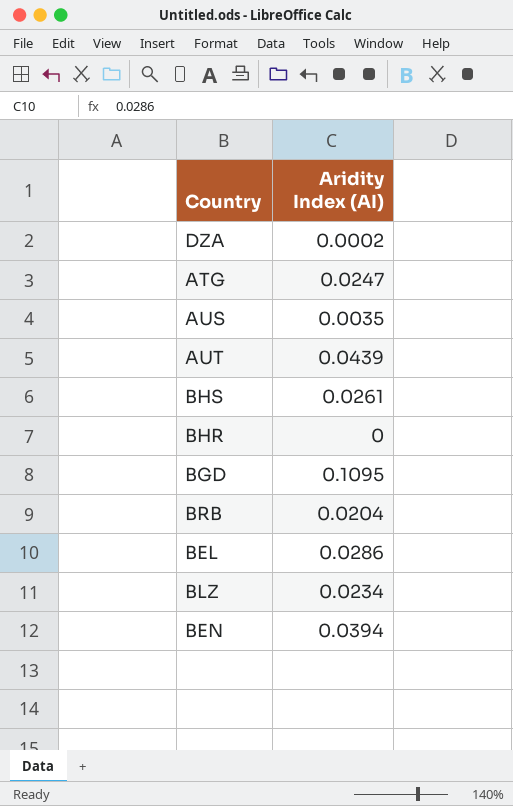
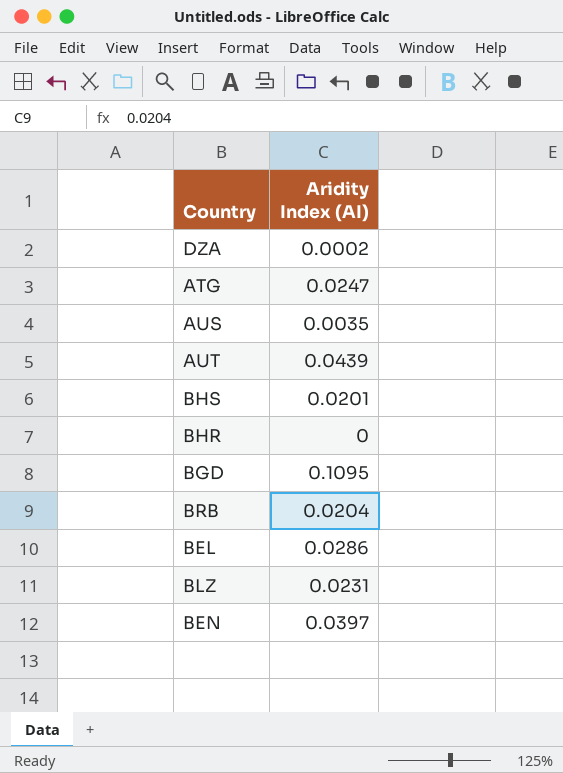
BHS | Aridity Index (AI): 0.0261 -> 0.0201
BLZ | Aridity Index (AI): 0.0234 -> 0.0231
BEN | Aridity Index (AI): 0.0394 -> 0.0397

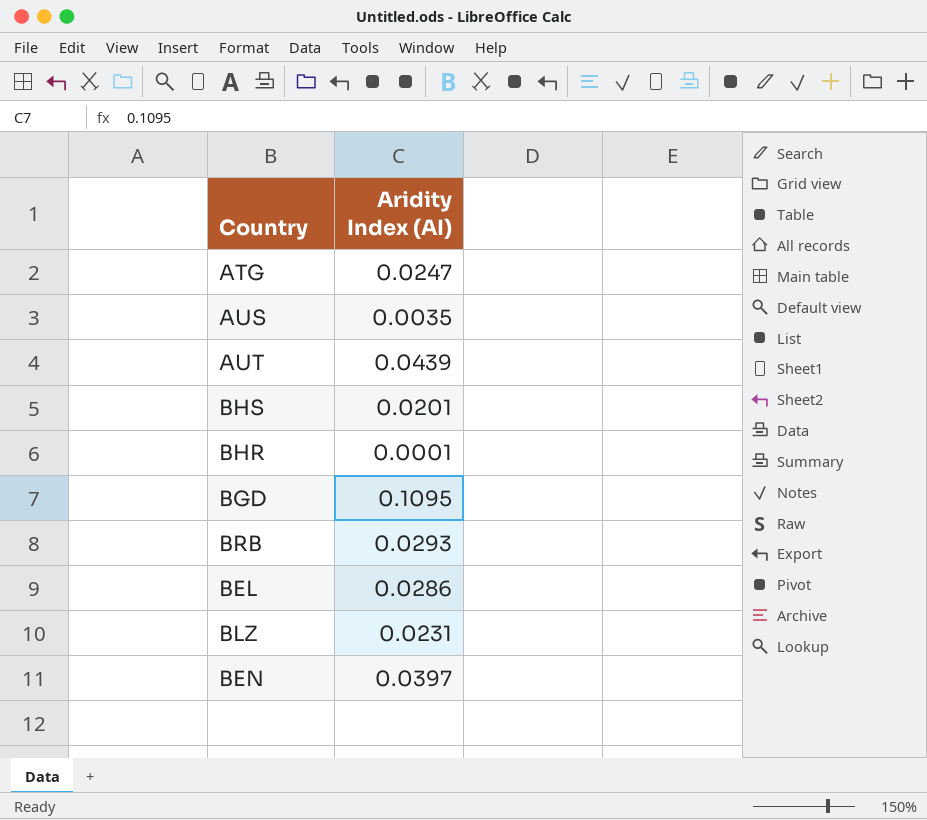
row DZA: 0.0002 -> none
BHR | Aridity Index (AI): 0 -> 0.0001
BRB | Aridity Index (AI): 0.0204 -> 0.0293

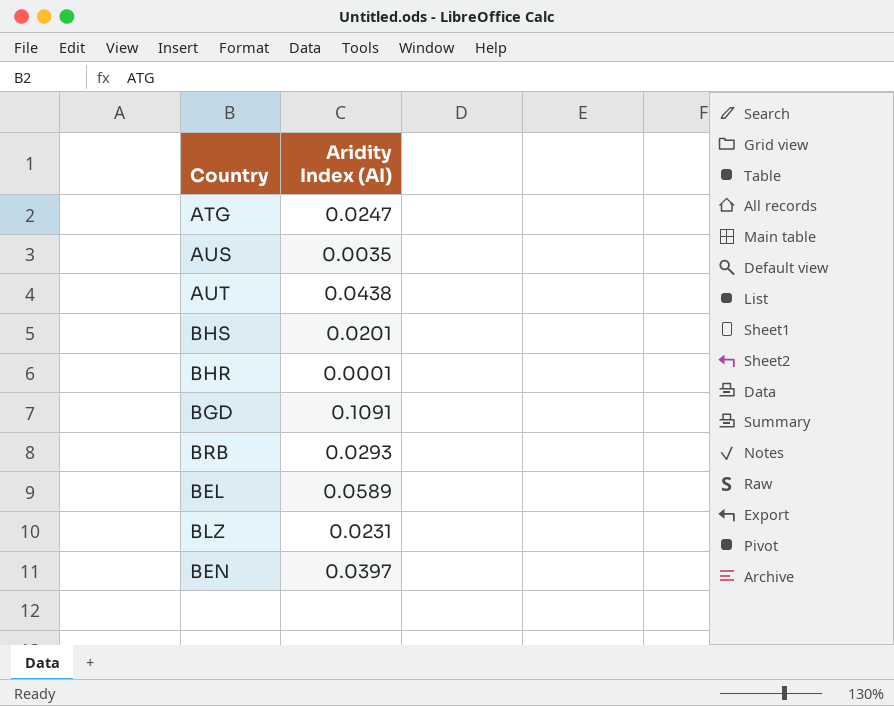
AUT | Aridity Index (AI): 0.0439 -> 0.0438
BGD | Aridity Index (AI): 0.1095 -> 0.1091
BEL | Aridity Index (AI): 0.0286 -> 0.0589

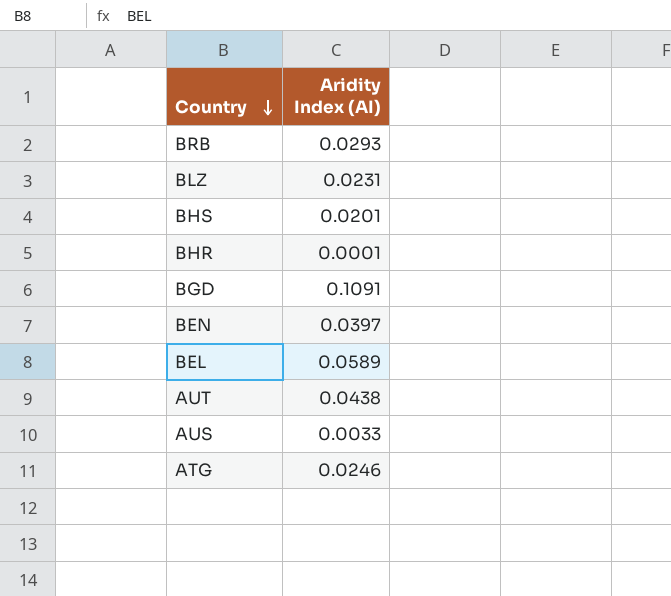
row order: none -> Country descending
AUS | Aridity Index (AI): 0.0035 -> 0.0033
ATG | Aridity Index (AI): 0.0247 -> 0.0246

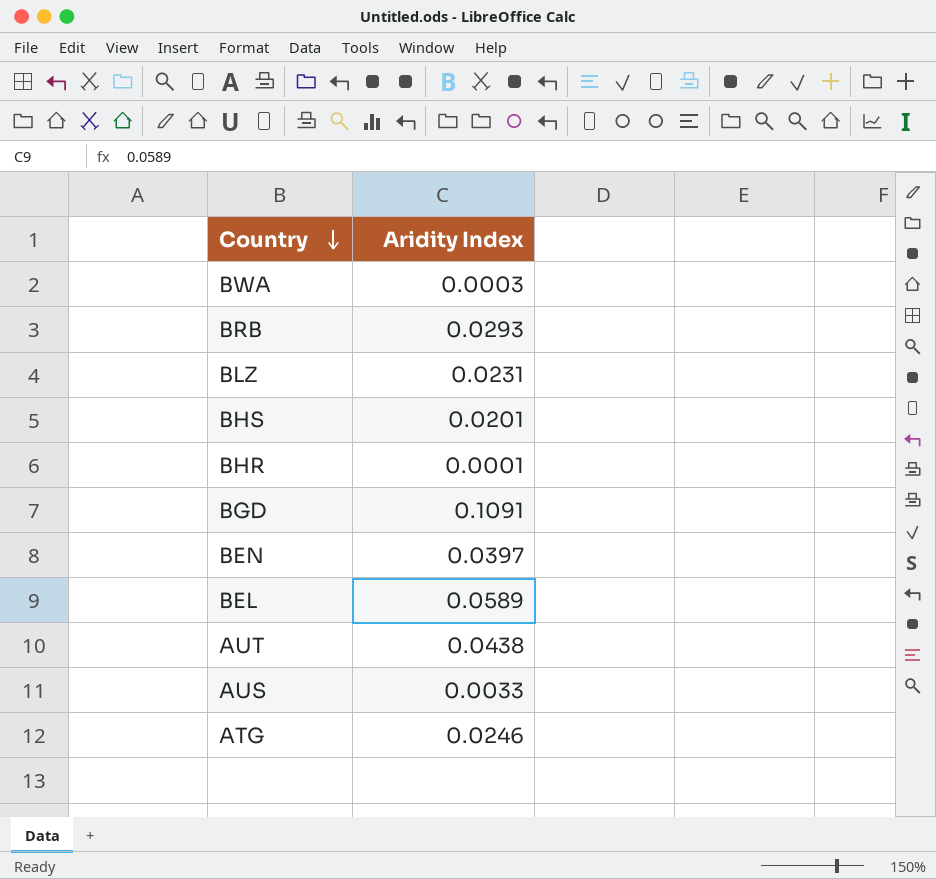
column name: Aridity Index (AI) -> Aridity Index
row BWA: none -> 0.0003

